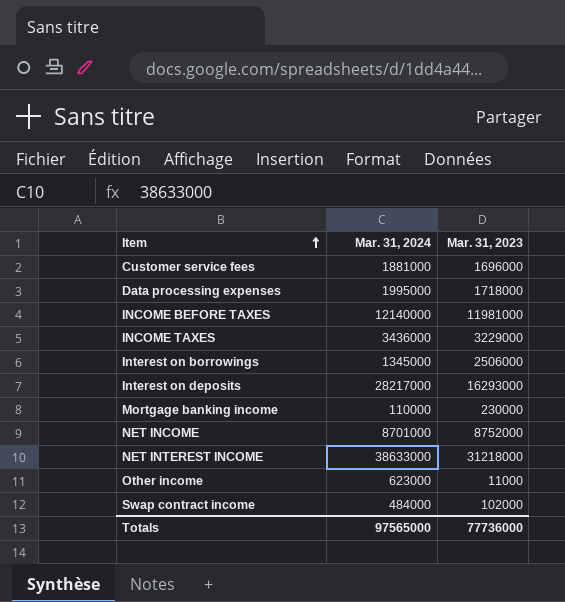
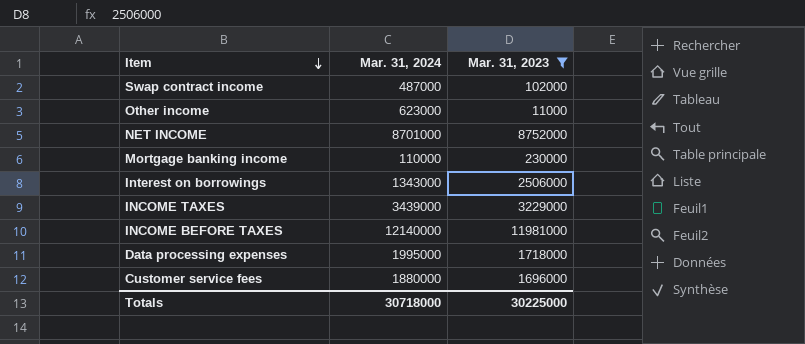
filter: none -> Mar. 31, 2023 <= 11981000
row order: Item ascending -> Item descending
Swap contract income | Mar. 31, 2024: 484000 -> 487000
Interest on borrowings | Mar. 31, 2024: 1345000 -> 1343000
INCOME TAXES | Mar. 31, 2024: 3436000 -> 3439000
Customer service fees | Mar. 31, 2024: 1881000 -> 1880000
Totals | Mar. 31, 2024: 97565000 -> 30718000
Totals | Mar. 31, 2023: 77736000 -> 30225000

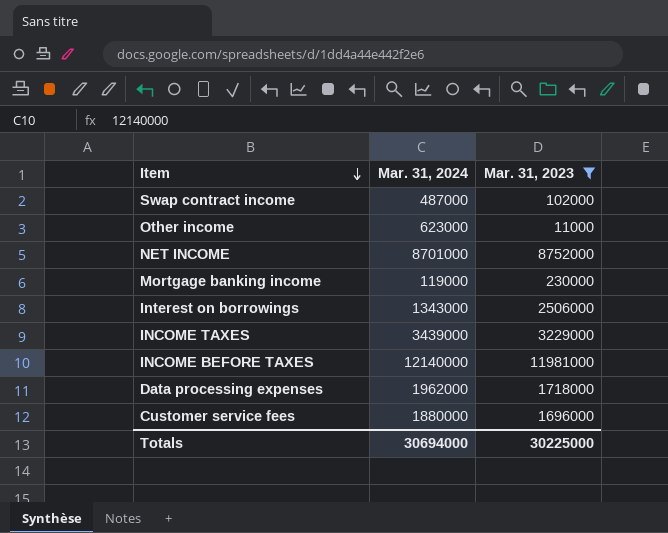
Mortgage banking income | Mar. 31, 2024: 110000 -> 119000
Data processing expenses | Mar. 31, 2024: 1995000 -> 1962000
Totals | Mar. 31, 2024: 30718000 -> 30694000

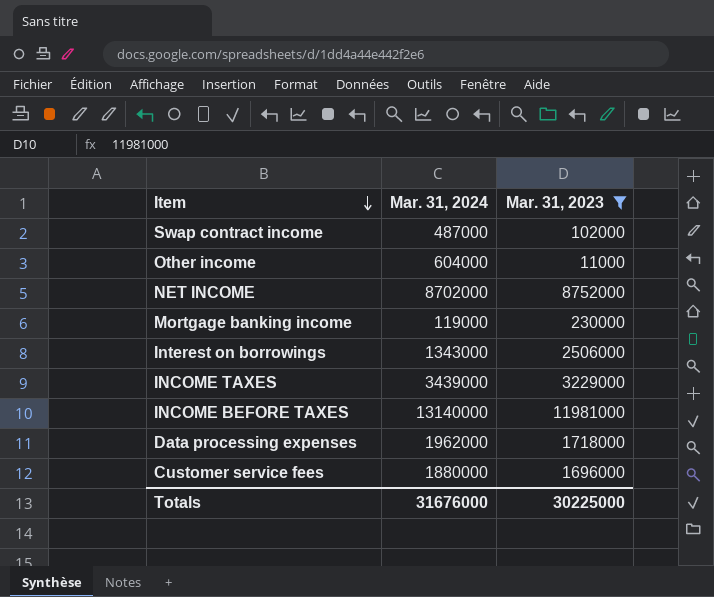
Other income | Mar. 31, 2024: 623000 -> 604000
NET INCOME | Mar. 31, 2024: 8701000 -> 8702000
INCOME BEFORE TAXES | Mar. 31, 2024: 12140000 -> 13140000
Totals | Mar. 31, 2024: 30694000 -> 31676000

